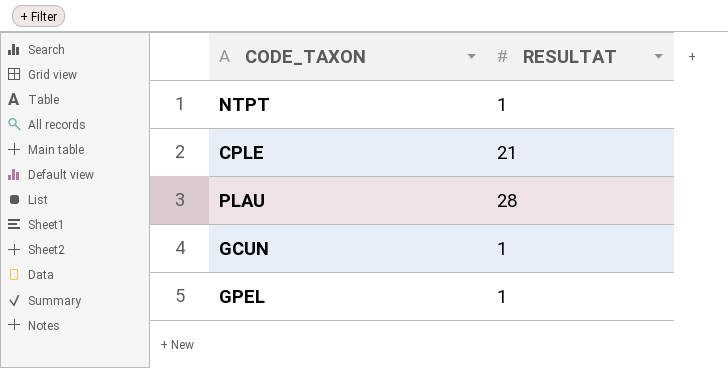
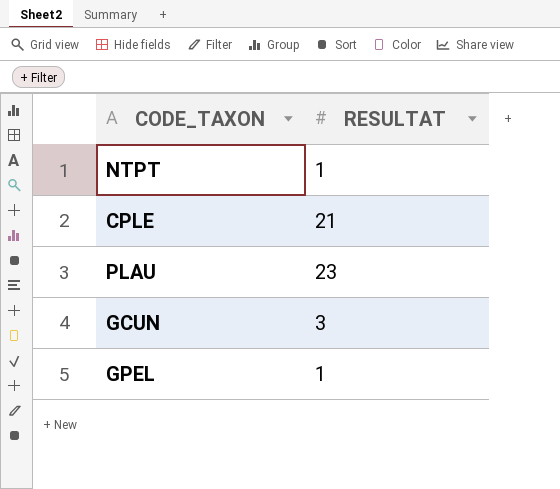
PLAU | RESULTAT: 28 -> 23
GCUN | RESULTAT: 1 -> 3

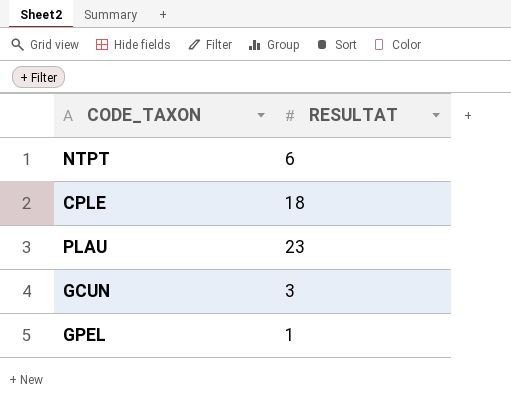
NTPT | RESULTAT: 1 -> 6
CPLE | RESULTAT: 21 -> 18

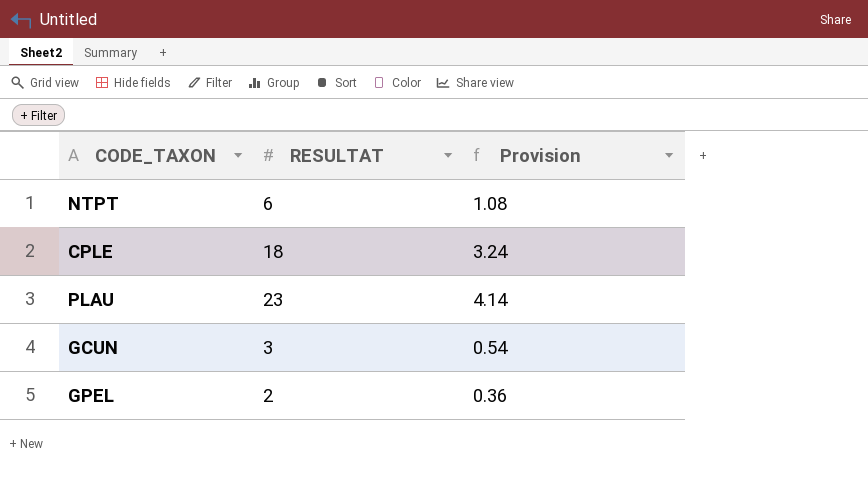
column Provision | formula: none -> [RESULTAT] * 0.18
GPEL | RESULTAT: 1 -> 2

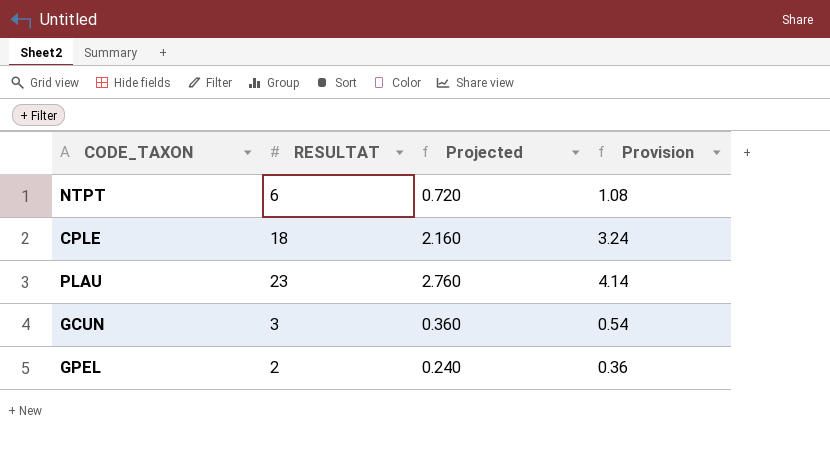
column Projected | formula: none -> [RESULTAT] * 0.12

